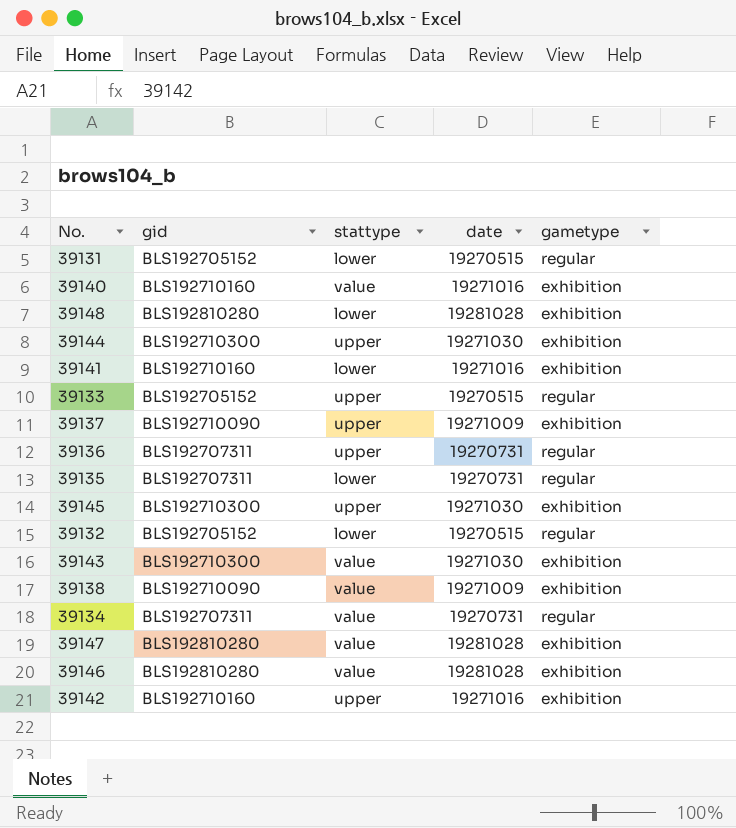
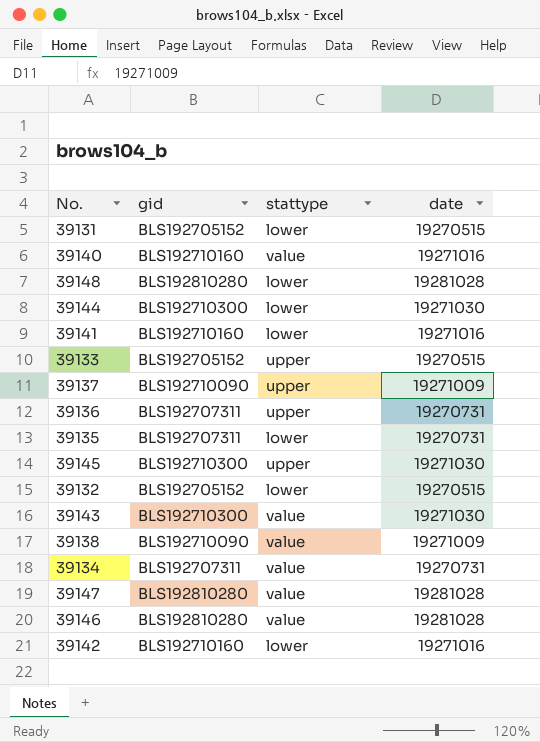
column gametype | position: 5 -> none
39144 | stattype: upper -> lower
39142 | stattype: upper -> lower

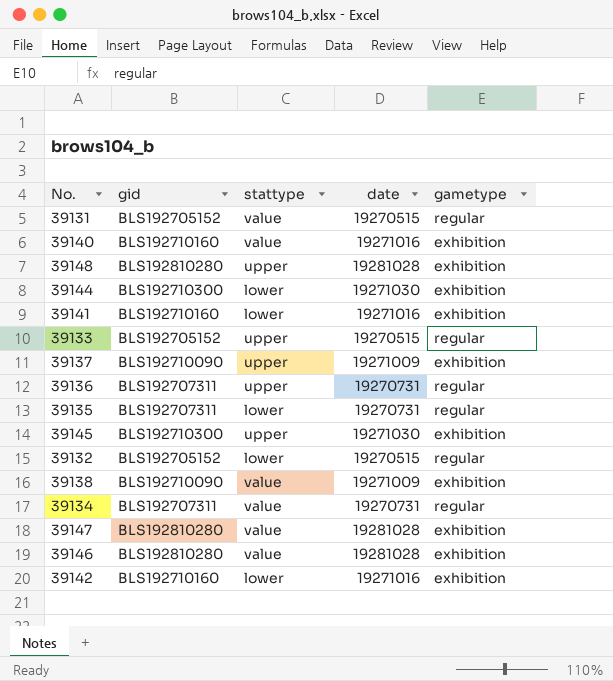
column gametype | position: none -> 5
row 39143: BLS192710300 | value | 19271030 -> none
39131 | stattype: lower -> value
39148 | stattype: lower -> upper

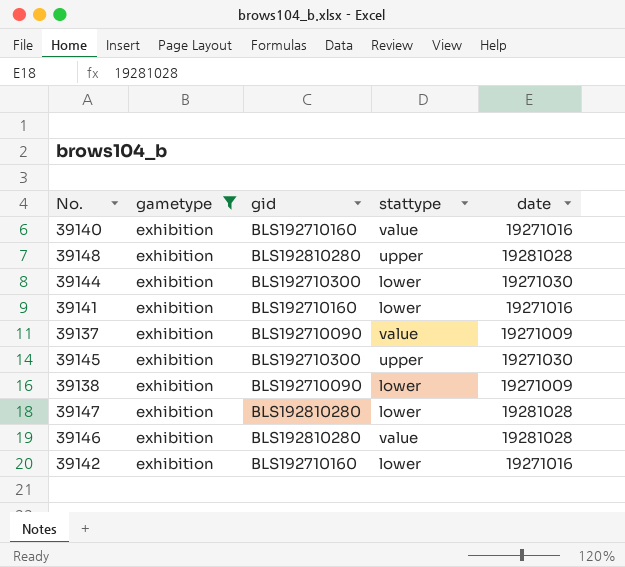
filter: none -> gametype = exhibition
column gametype | position: 5 -> 2
39137 | stattype: upper -> value
39138 | stattype: value -> lower
39147 | stattype: value -> lower

